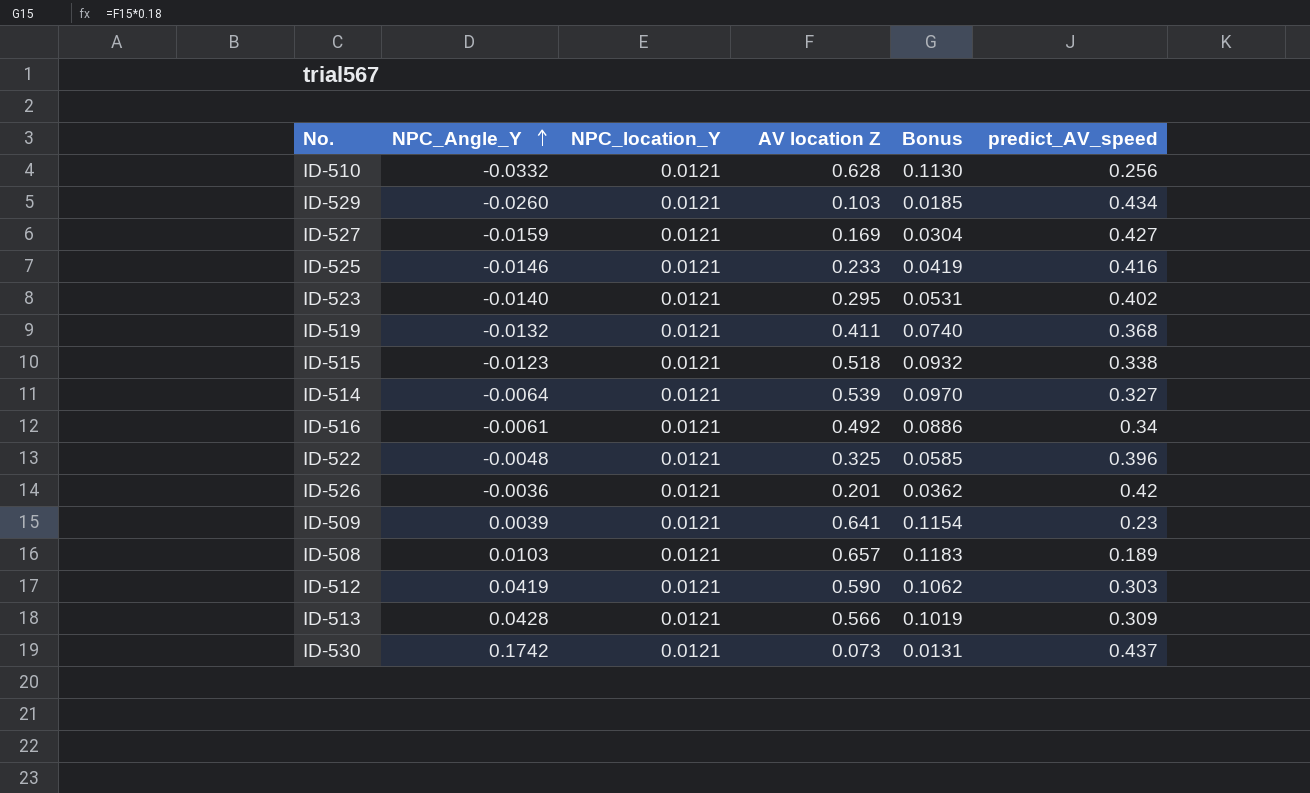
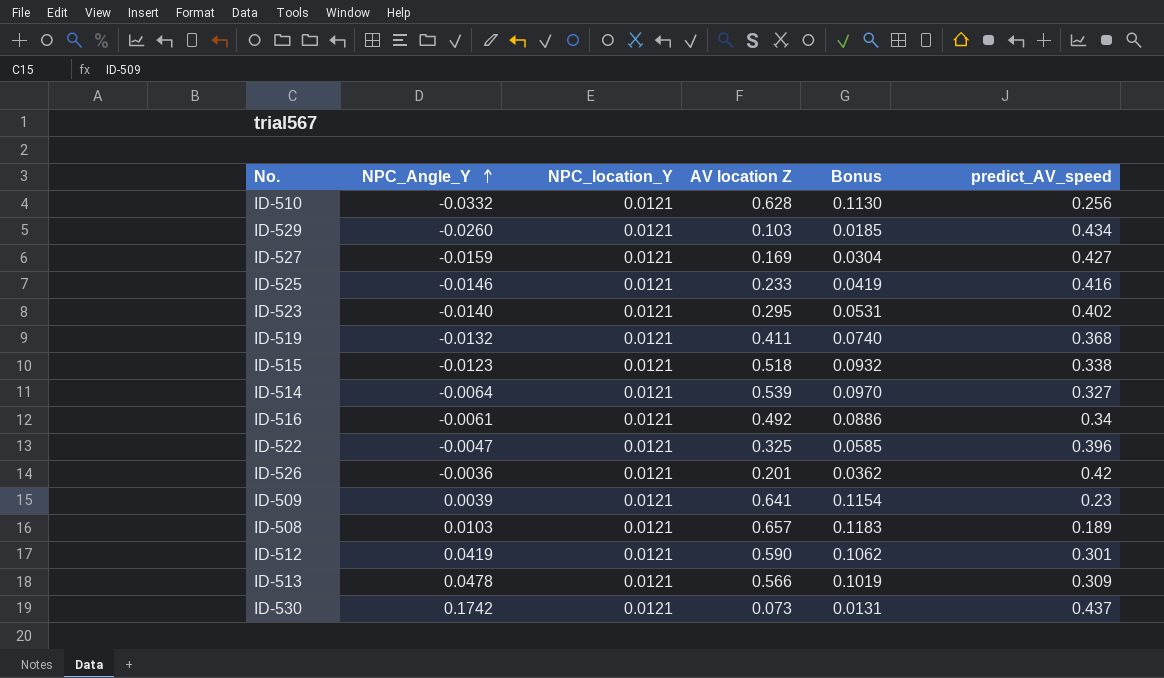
ID-522 | NPC_Angle_Y: -0.0048 -> -0.0047
ID-512 | predict_AV_speed: 0.303 -> 0.301
ID-513 | NPC_Angle_Y: 0.0428 -> 0.0478

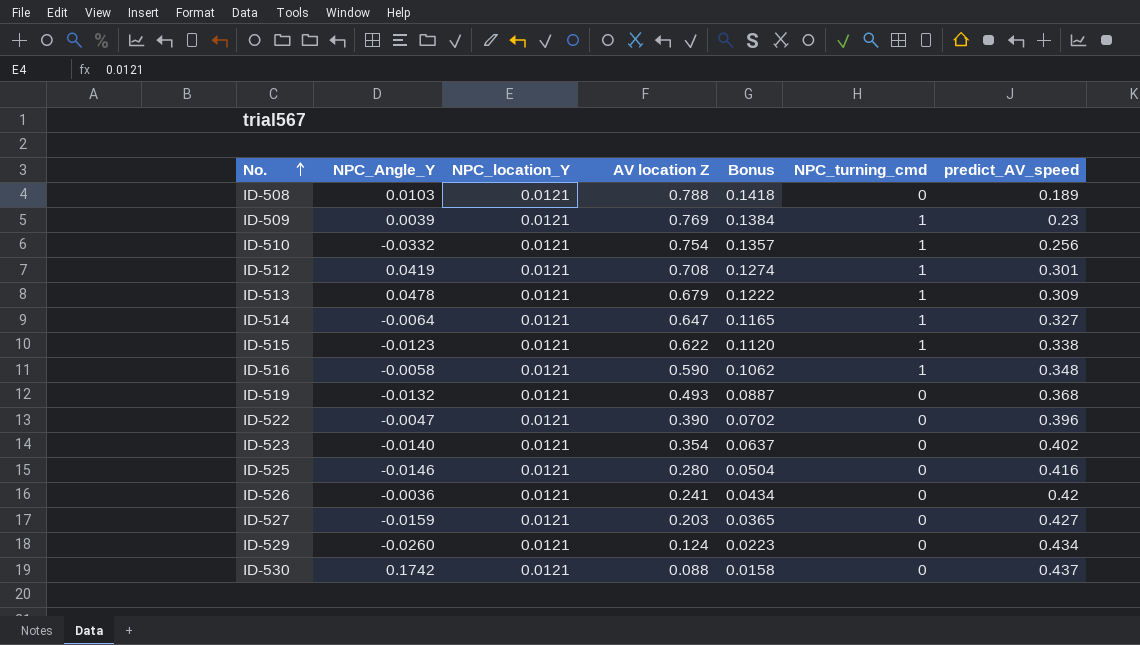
row order: NPC_Angle_Y ascending -> No. ascending
column NPC_turning_cmd | position: none -> 6
ID-508 | AV location Z: 0.657 -> 0.788
ID-508 | Bonus: 0.1183 -> 0.1418
ID-509 | AV location Z: 0.641 -> 0.769
ID-509 | Bonus: 0.1154 -> 0.1384
ID-510 | AV location Z: 0.628 -> 0.754
ID-510 | Bonus: 0.1130 -> 0.1357
ID-512 | AV location Z: 0.590 -> 0.708
ID-512 | Bonus: 0.1062 -> 0.1274
ID-513 | AV location Z: 0.566 -> 0.679
ID-513 | Bonus: 0.1019 -> 0.1222
ID-514 | AV location Z: 0.539 -> 0.647
ID-514 | Bonus: 0.0970 -> 0.1165
ID-515 | AV location Z: 0.518 -> 0.622
ID-515 | Bonus: 0.0932 -> 0.1120
ID-516 | NPC_Angle_Y: -0.0061 -> -0.0058
ID-516 | AV location Z: 0.492 -> 0.590
ID-516 | Bonus: 0.0886 -> 0.1062
ID-516 | predict_AV_speed: 0.34 -> 0.348
ID-519 | AV location Z: 0.411 -> 0.493
ID-519 | Bonus: 0.0740 -> 0.0887
ID-522 | AV location Z: 0.325 -> 0.390
ID-522 | Bonus: 0.0585 -> 0.0702
ID-523 | AV location Z: 0.295 -> 0.354
ID-523 | Bonus: 0.0531 -> 0.0637
ID-525 | AV location Z: 0.233 -> 0.280
ID-525 | Bonus: 0.0419 -> 0.0504
ID-526 | AV location Z: 0.201 -> 0.241
ID-526 | Bonus: 0.0362 -> 0.0434
ID-527 | AV location Z: 0.169 -> 0.203
ID-527 | Bonus: 0.0304 -> 0.0365
ID-529 | AV location Z: 0.103 -> 0.124
ID-529 | Bonus: 0.0185 -> 0.0223
ID-530 | AV location Z: 0.073 -> 0.088
ID-530 | Bonus: 0.0131 -> 0.0158

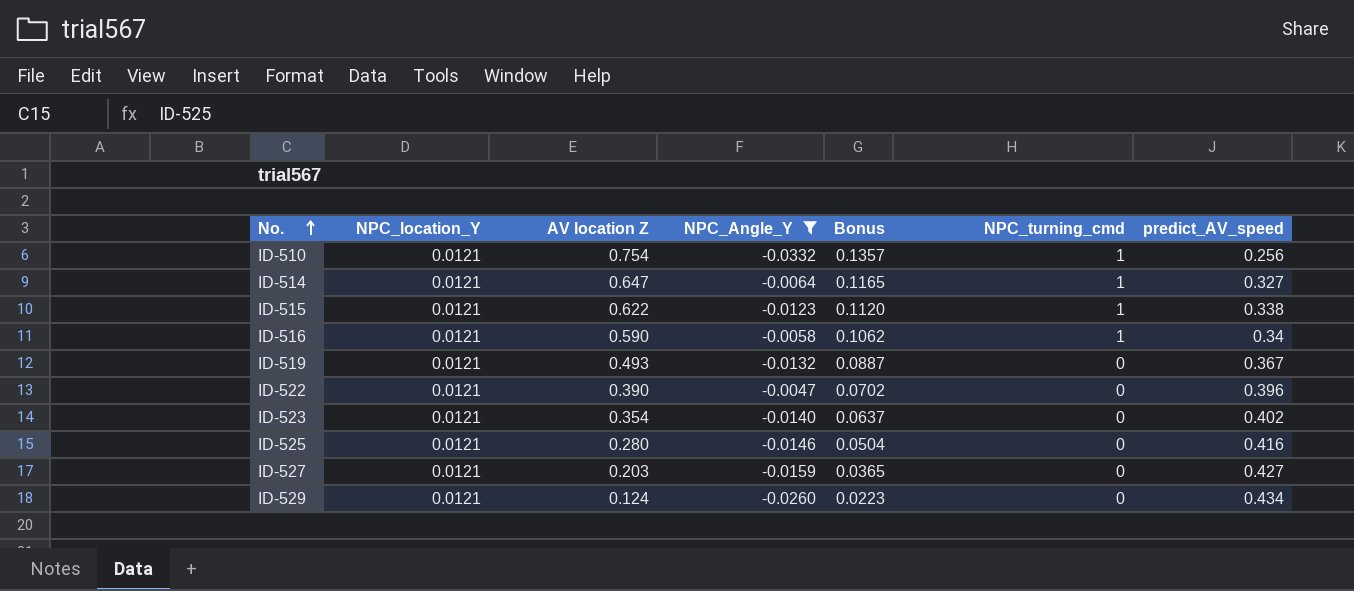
filter: none -> NPC_Angle_Y <= -0.0047
column NPC_Angle_Y | position: 2 -> 4
ID-516 | predict_AV_speed: 0.348 -> 0.34
ID-519 | predict_AV_speed: 0.368 -> 0.367

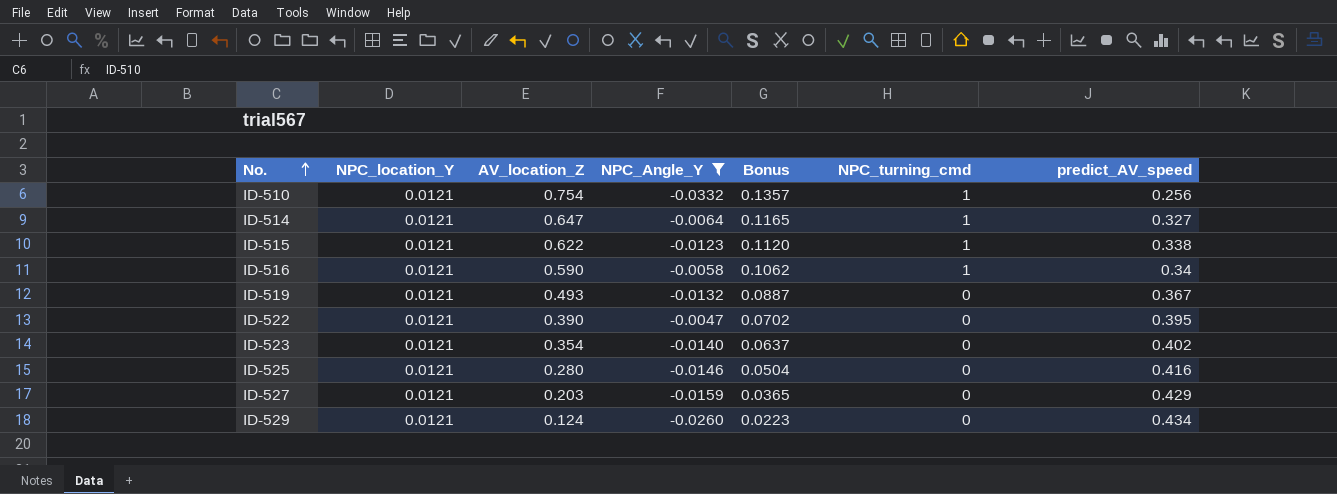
column name: AV location Z -> AV_location_Z
ID-522 | predict_AV_speed: 0.396 -> 0.395
ID-527 | predict_AV_speed: 0.427 -> 0.429

